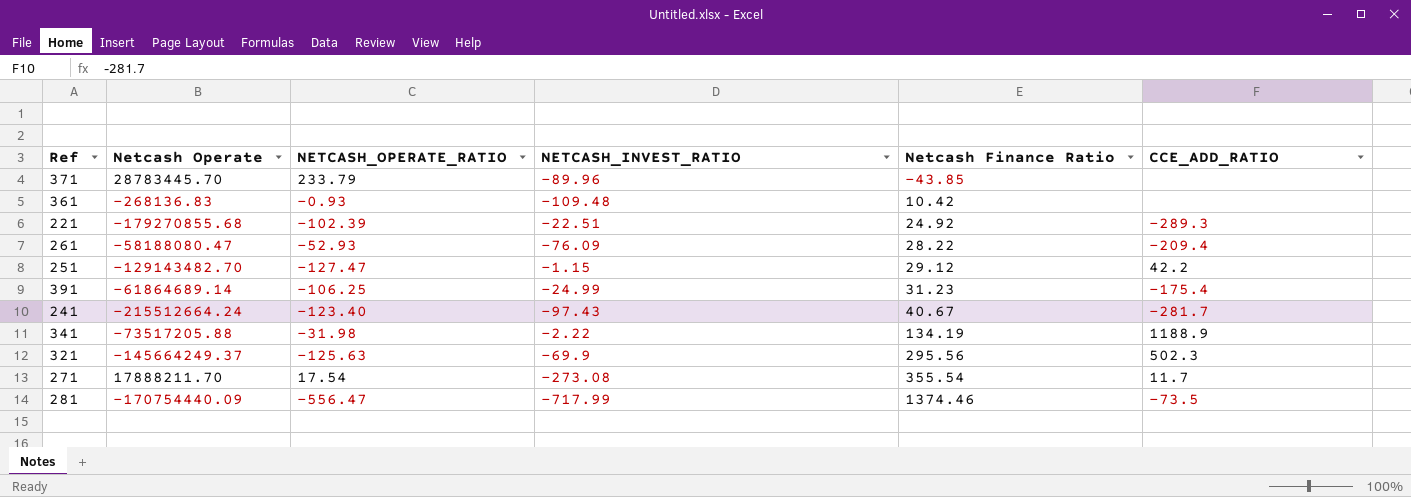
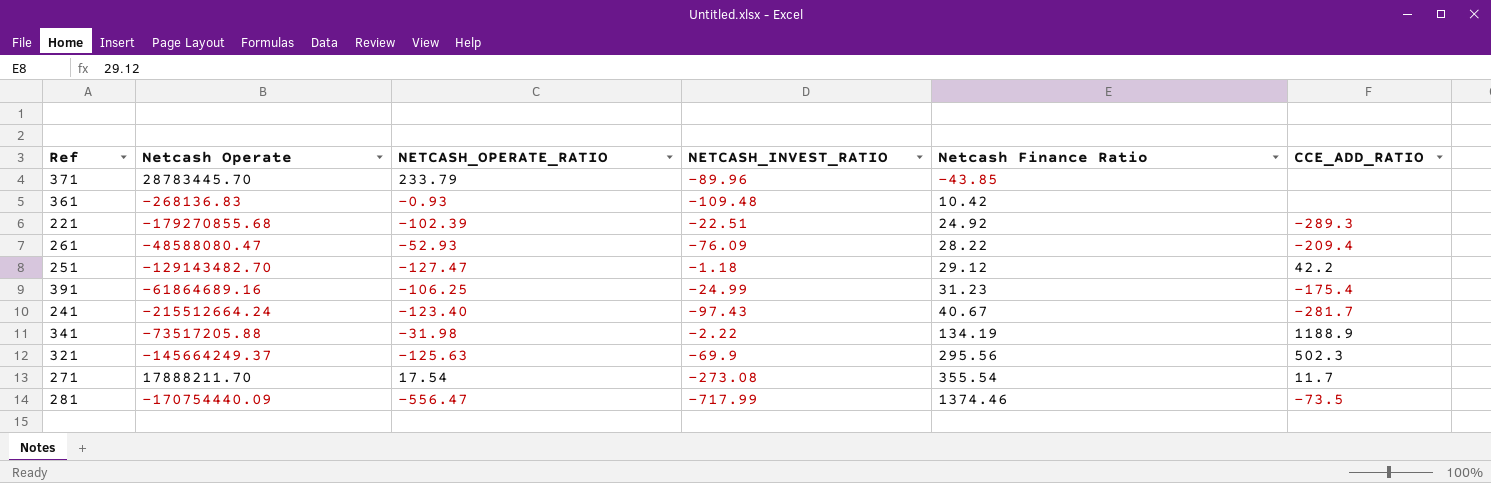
261 | Netcash Operate: -58188080.47 -> -48588080.47
251 | NETCASH_INVEST_RATIO: -1.15 -> -1.18
391 | Netcash Operate: -61864689.14 -> -61864689.16

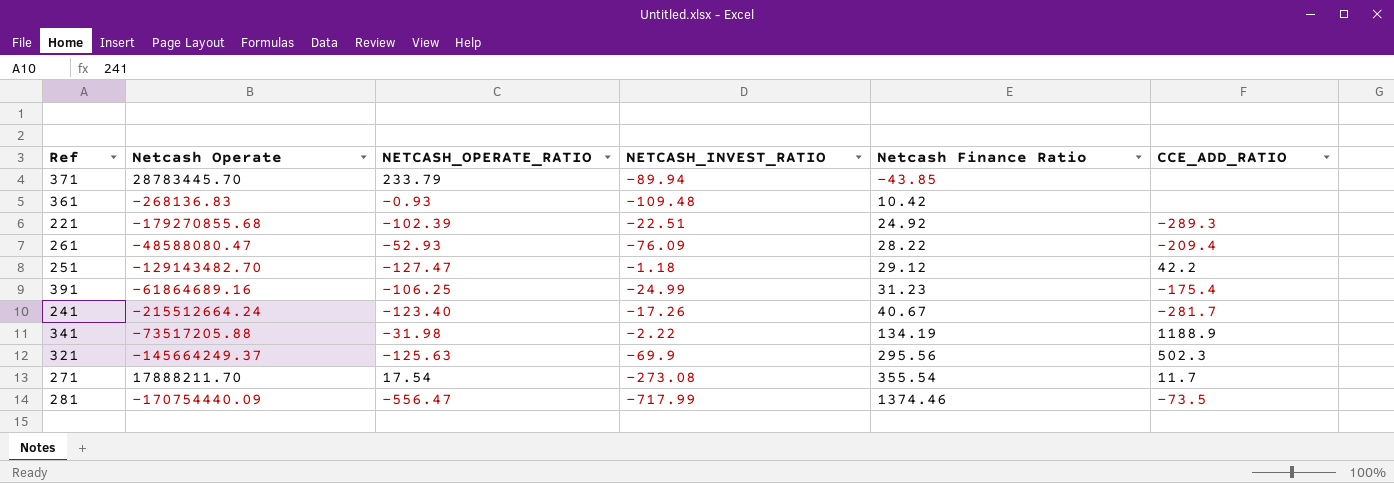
371 | NETCASH_INVEST_RATIO: -89.96 -> -89.94
241 | NETCASH_INVEST_RATIO: -97.43 -> -17.26

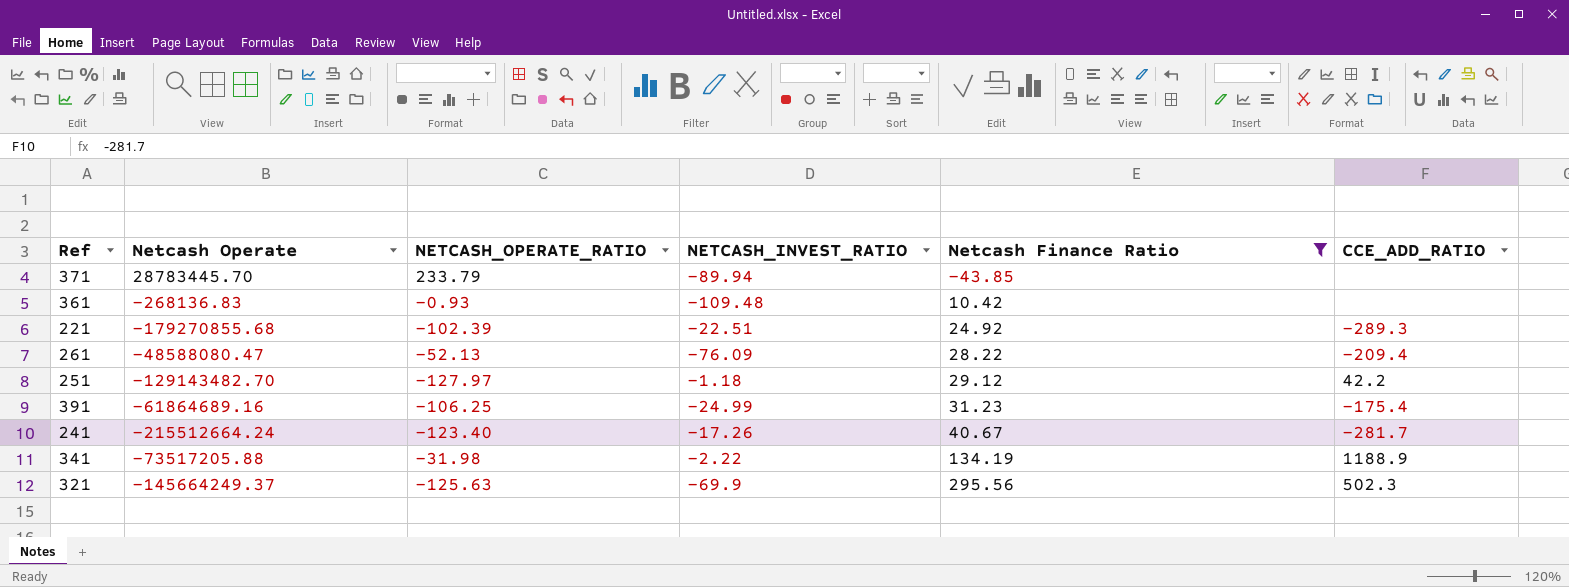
filter: none -> Netcash Finance Ratio <= 295.56
261 | NETCASH_OPERATE_RATIO: -52.93 -> -52.13
251 | NETCASH_OPERATE_RATIO: -127.47 -> -127.97

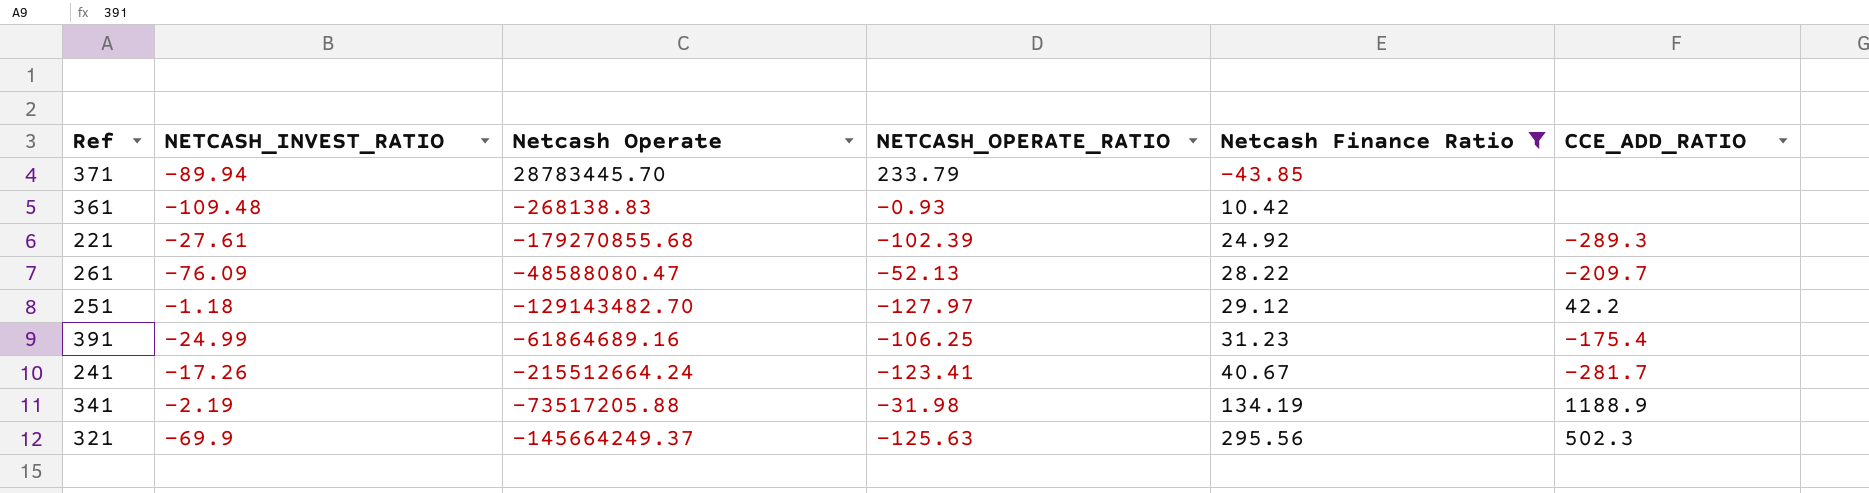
column NETCASH_INVEST_RATIO | position: 4 -> 2
361 | Netcash Operate: -268136.83 -> -268138.83
221 | NETCASH_INVEST_RATIO: -22.51 -> -27.61
261 | CCE_ADD_RATIO: -209.4 -> -209.7
241 | NETCASH_OPERATE_RATIO: -123.40 -> -123.41
341 | NETCASH_INVEST_RATIO: -2.22 -> -2.19

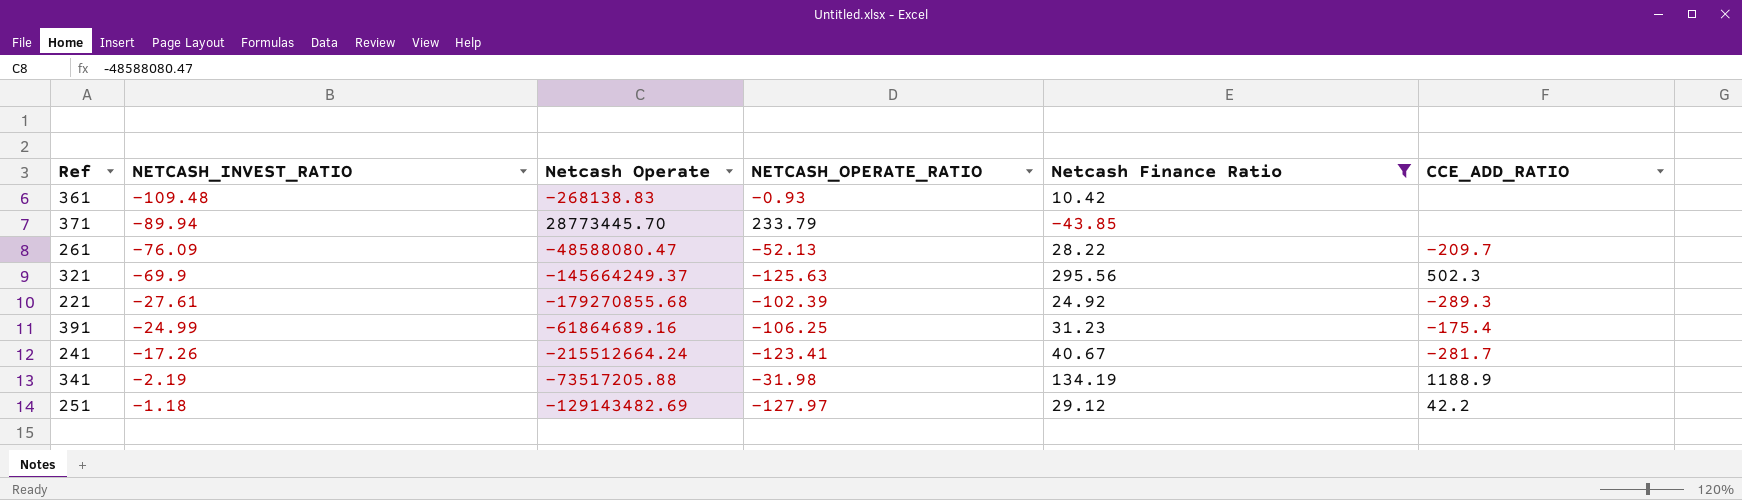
row order: Netcash Finance Ratio ascending -> NETCASH_INVEST_RATIO ascending
371 | Netcash Operate: 28783445.70 -> 28773445.70
251 | Netcash Operate: -129143482.70 -> -129143482.69

